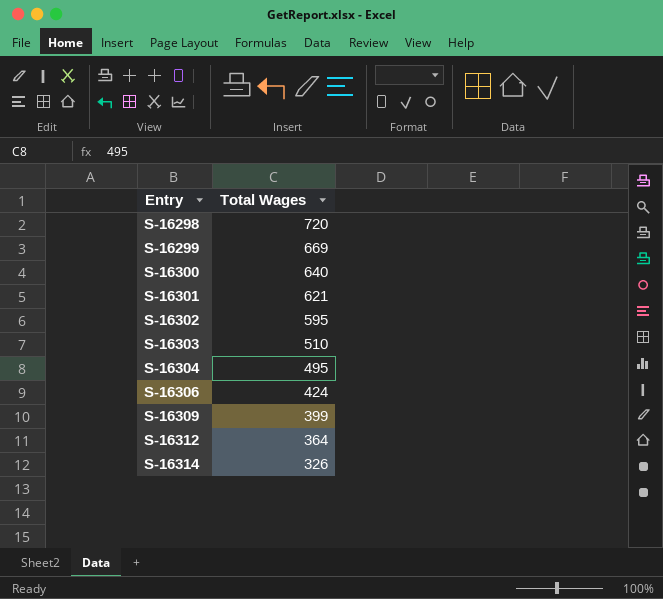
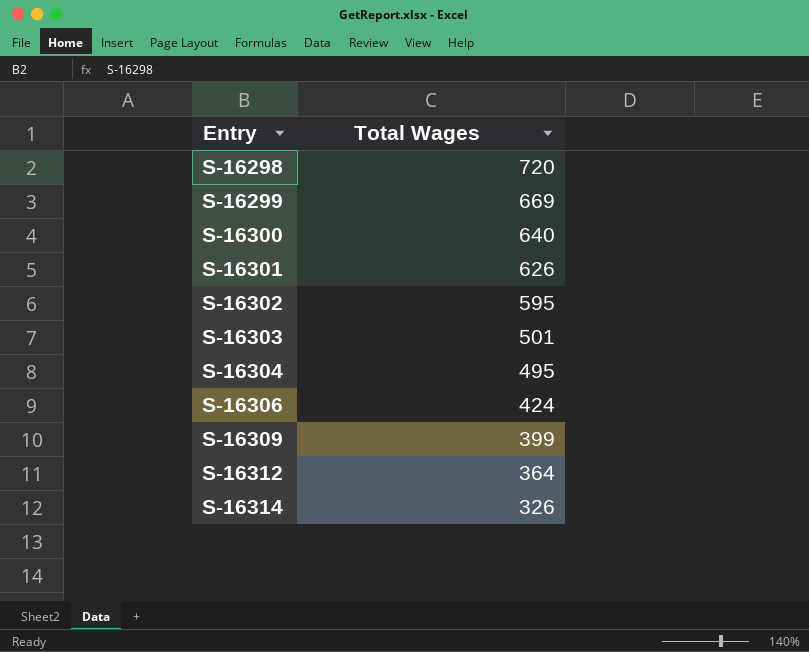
S-16301 | Total Wages: 621 -> 626
S-16303 | Total Wages: 510 -> 501

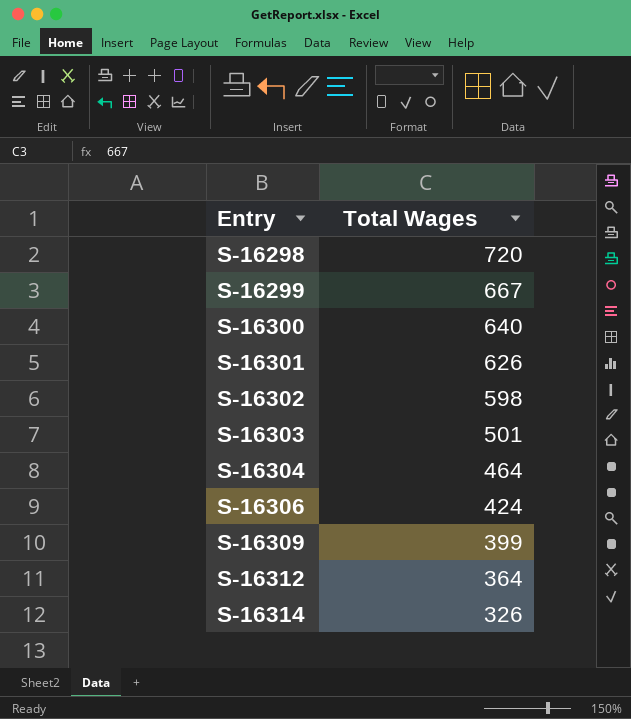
S-16299 | Total Wages: 669 -> 667
S-16302 | Total Wages: 595 -> 598
S-16304 | Total Wages: 495 -> 464

